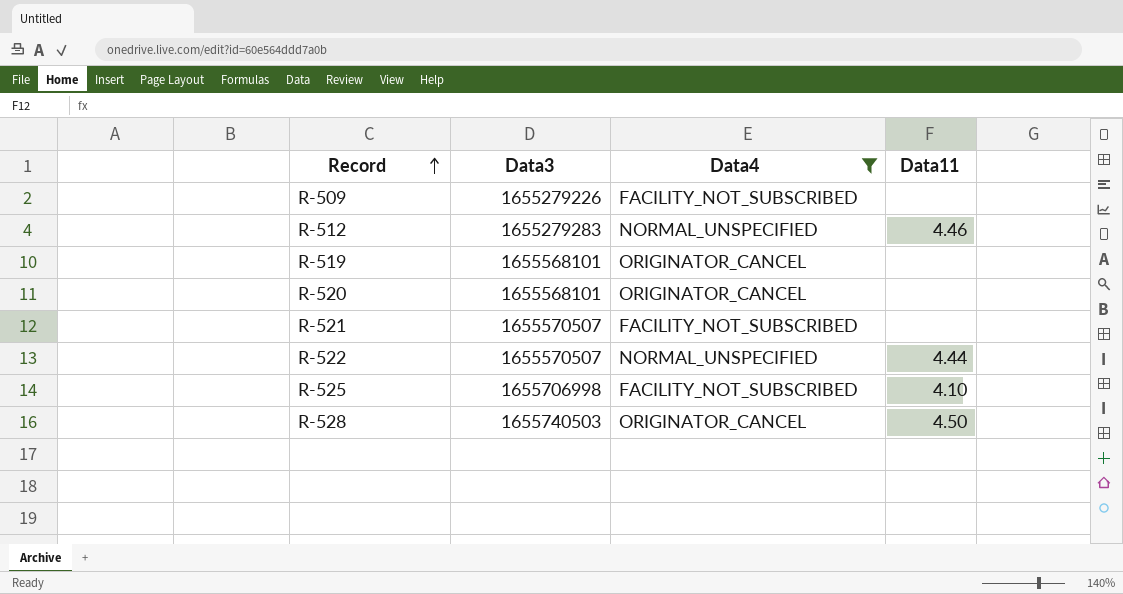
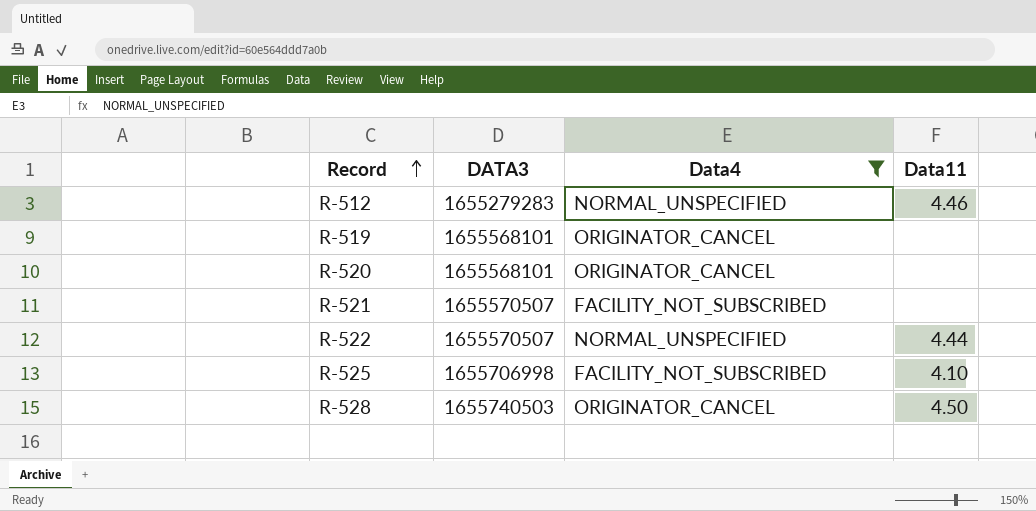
column name: Data3 -> DATA3
row R-509: 1655279226 | FACILITY_NOT_SUBSCRIBED | none -> none

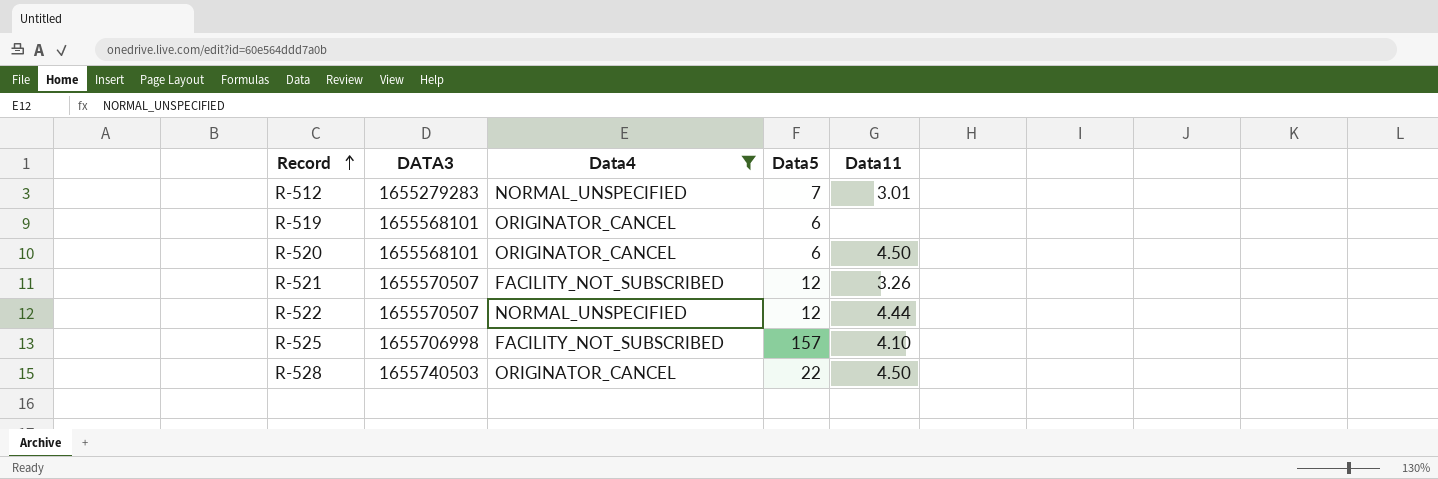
column Data5 | position: none -> 4
R-512 | Data11: 4.46 -> 3.01
R-520 | Data11: none -> 4.50
R-521 | Data11: none -> 3.26

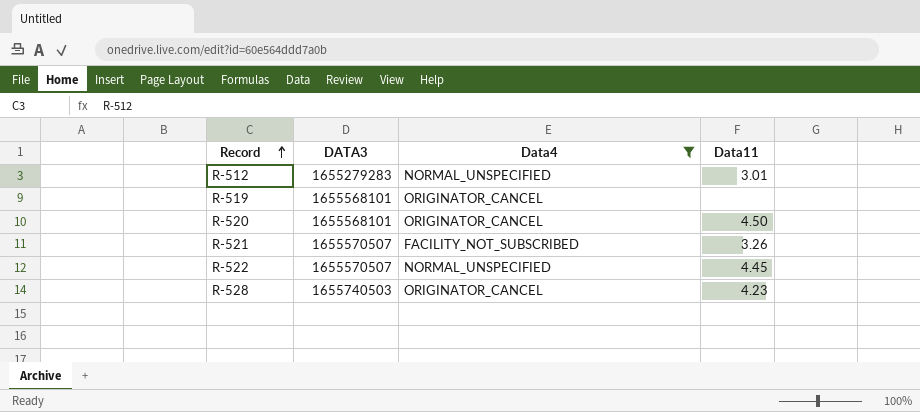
column Data5 | position: 4 -> none
row R-525: 1655706998 | FACILITY_NOT_SUBSCRIBED | 157 | 4.10 -> none
R-522 | Data11: 4.44 -> 4.45
R-528 | Data11: 4.50 -> 4.23

